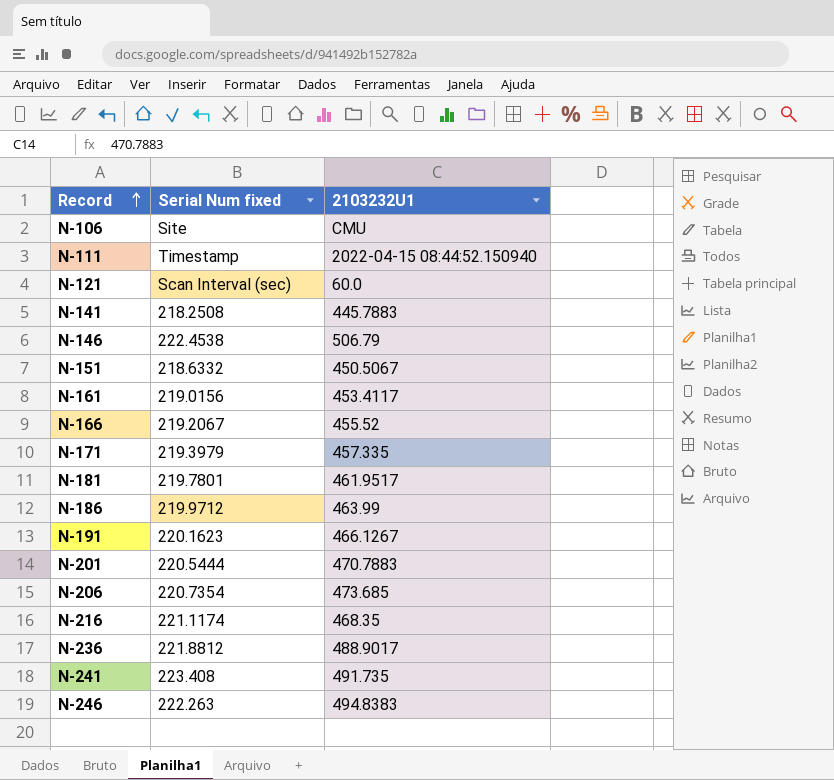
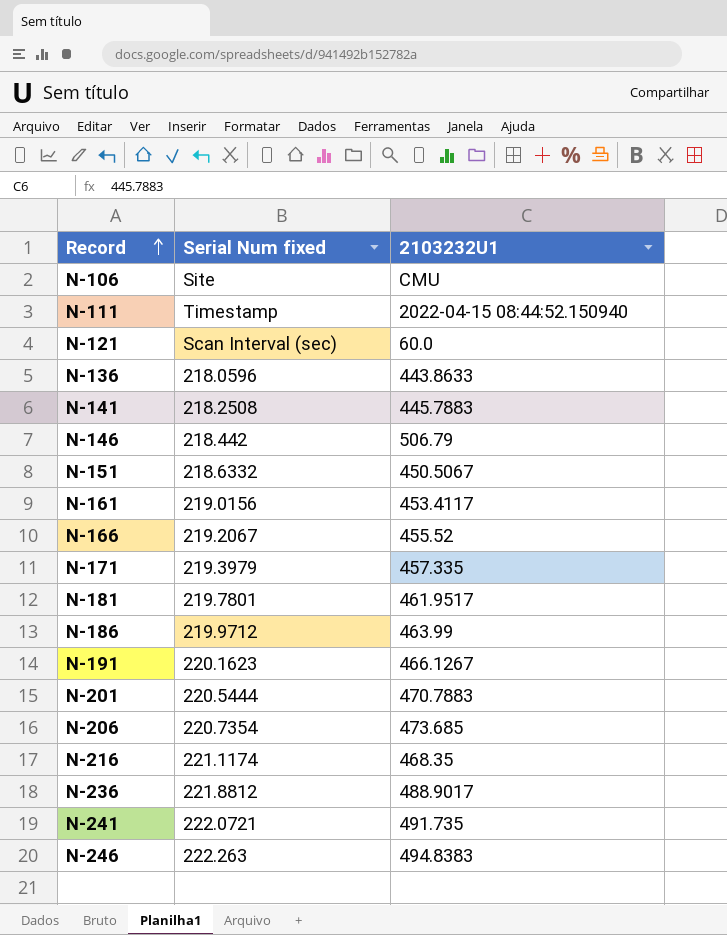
row N-136: none -> 218.0596 | 443.8633
N-146 | Serial Num fixed: 222.4538 -> 218.442
N-241 | Serial Num fixed: 223.408 -> 222.0721

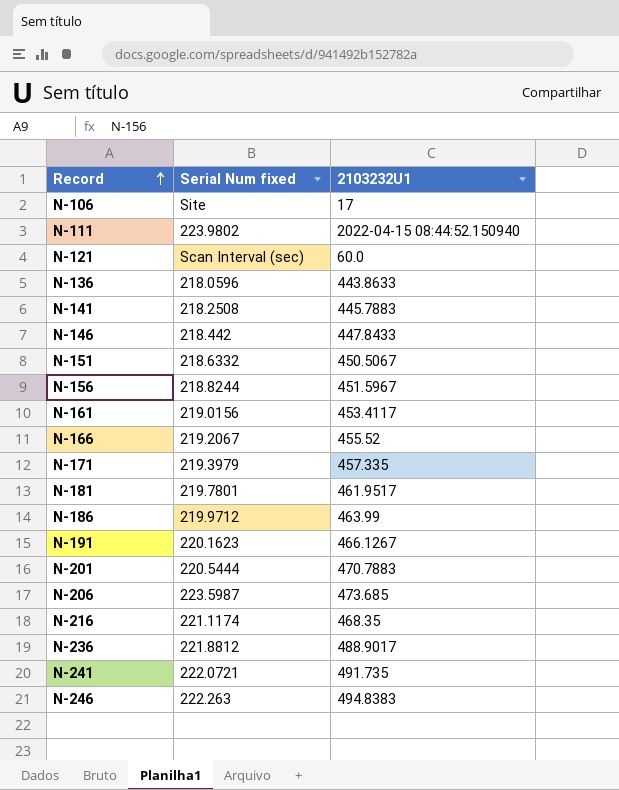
N-106 | 2103232U1: CMU -> 17
N-111 | Serial Num fixed: Timestamp -> 223.9802
N-146 | 2103232U1: 506.79 -> 447.8433
row N-156: none -> 218.8244 | 451.5967
N-206 | Serial Num fixed: 220.7354 -> 223.5987

